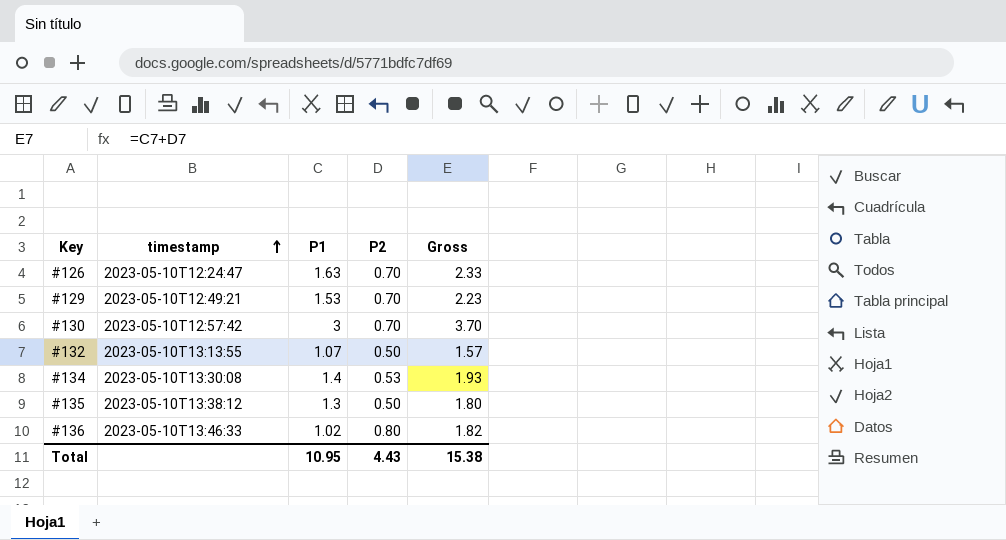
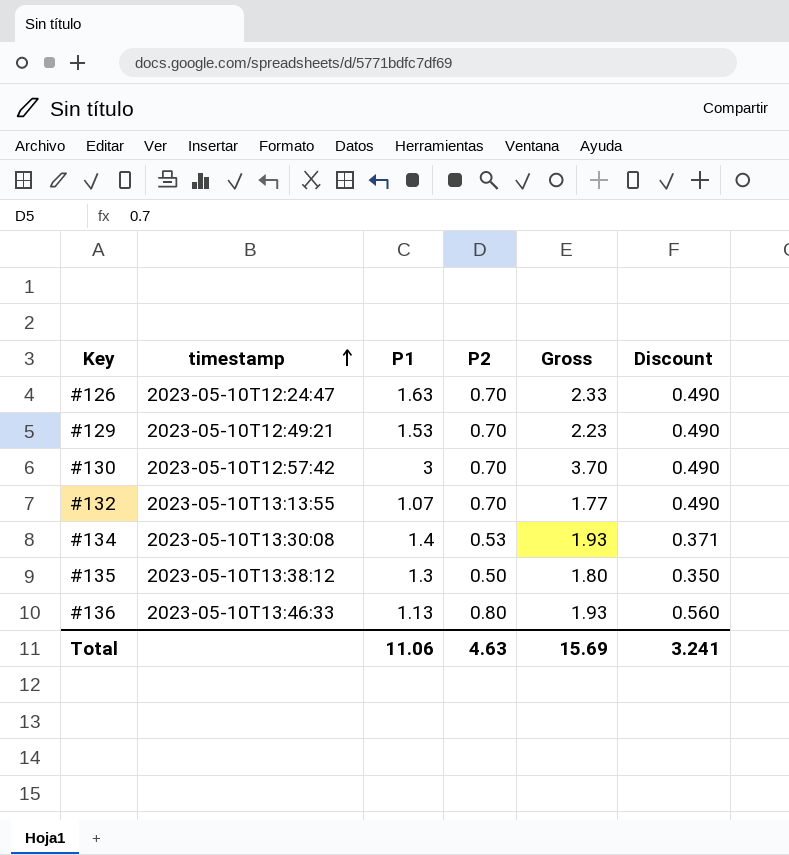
column Discount | formula: none -> [P2] * 0.7
#132 | P2: 0.50 -> 0.70
#132 | Gross: 1.57 -> 1.77
#136 | P1: 1.02 -> 1.13
#136 | Gross: 1.82 -> 1.93
Total | P1: 10.95 -> 11.06
Total | P2: 4.43 -> 4.63
Total | Gross: 15.38 -> 15.69

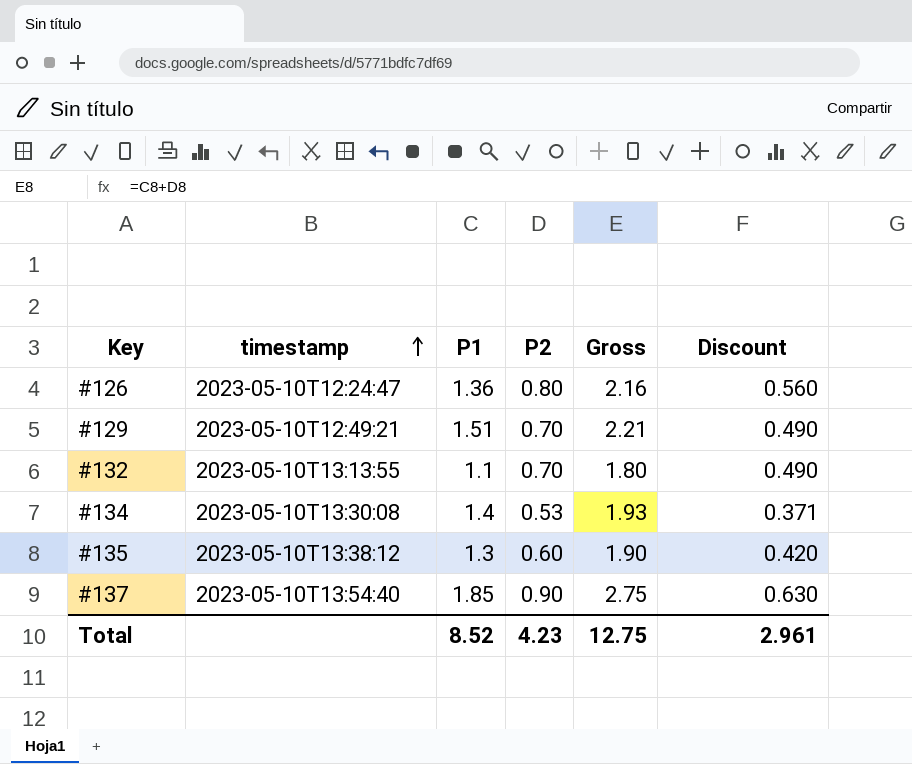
row #130: 2023-05-10T12:57:42 | 3 | 0.70 | 3.70 | 0.490 -> none
row #136: 2023-05-10T13:46:33 | 1.13 | 0.80 | 1.93 | 0.560 -> none
#126 | P1: 1.63 -> 1.36
#126 | P2: 0.70 -> 0.80
#126 | Gross: 2.33 -> 2.16
#126 | Discount: 0.490 -> 0.560
#129 | P1: 1.53 -> 1.51
#129 | Gross: 2.23 -> 2.21
#132 | P1: 1.07 -> 1.1
#132 | Gross: 1.77 -> 1.80
#135 | P2: 0.50 -> 0.60
#135 | Gross: 1.80 -> 1.90
#135 | Discount: 0.350 -> 0.420
row #137: none -> 2023-05-10T13:54:40 | 1.85 | 0.90 | 2.75 | 0.630
Total | P1: 11.06 -> 8.52
Total | P2: 4.63 -> 4.23
Total | Gross: 15.69 -> 12.75
Total | Discount: 3.241 -> 2.961

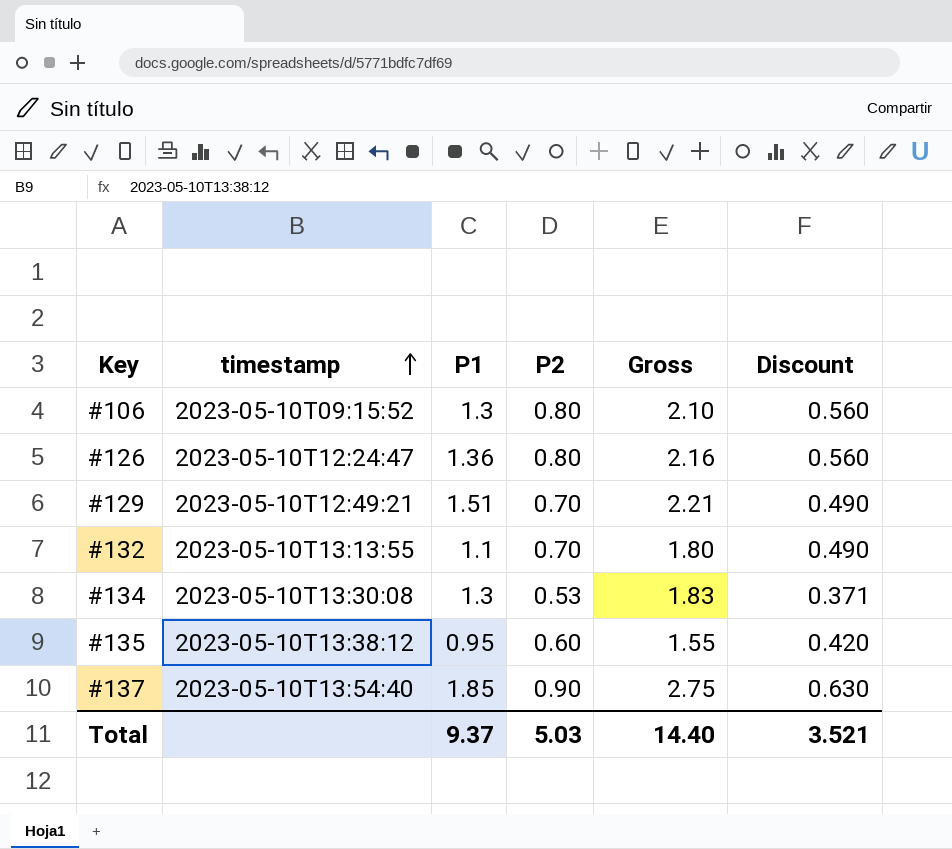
row #106: none -> 2023-05-10T09:15:52 | 1.3 | 0.80 | 2.10 | 0.560
#134 | P1: 1.4 -> 1.3
#134 | Gross: 1.93 -> 1.83
#135 | P1: 1.3 -> 0.95
#135 | Gross: 1.90 -> 1.55
Total | P1: 8.52 -> 9.37
Total | P2: 4.23 -> 5.03
Total | Gross: 12.75 -> 14.40
Total | Discount: 2.961 -> 3.521

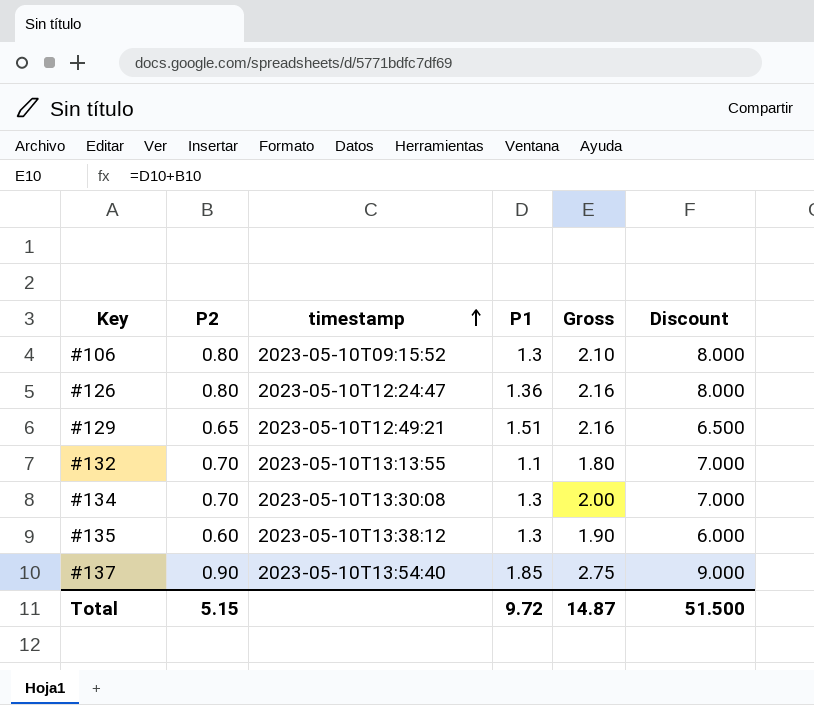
column P2 | position: 4 -> 2
column Discount | formula: [P2] * 0.7 -> [P2] * 10
#129 | P2: 0.70 -> 0.65
#129 | Gross: 2.21 -> 2.16
#134 | P2: 0.53 -> 0.70
#134 | Gross: 1.83 -> 2.00
#135 | P1: 0.95 -> 1.3
#135 | Gross: 1.55 -> 1.90
Total | P2: 5.03 -> 5.15
Total | P1: 9.37 -> 9.72
Total | Gross: 14.40 -> 14.87
Total | Discount: 3.521 -> 51.500

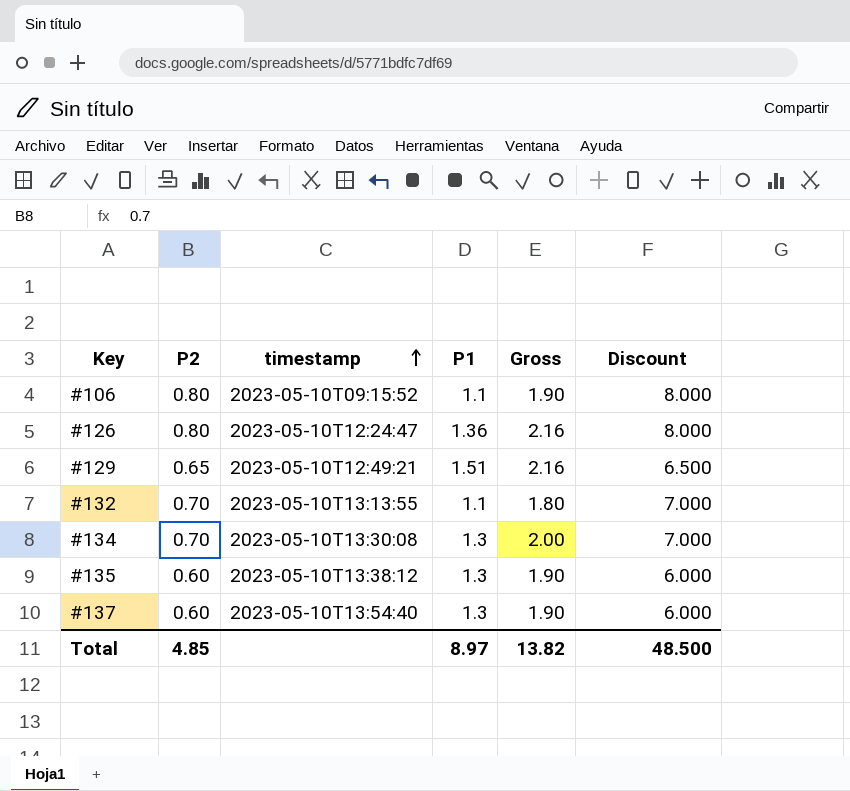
#106 | P1: 1.3 -> 1.1
#106 | Gross: 2.10 -> 1.90
#137 | P2: 0.90 -> 0.60
#137 | P1: 1.85 -> 1.3
#137 | Gross: 2.75 -> 1.90
#137 | Discount: 9.000 -> 6.000
Total | P2: 5.15 -> 4.85
Total | P1: 9.72 -> 8.97
Total | Gross: 14.87 -> 13.82
Total | Discount: 51.500 -> 48.500

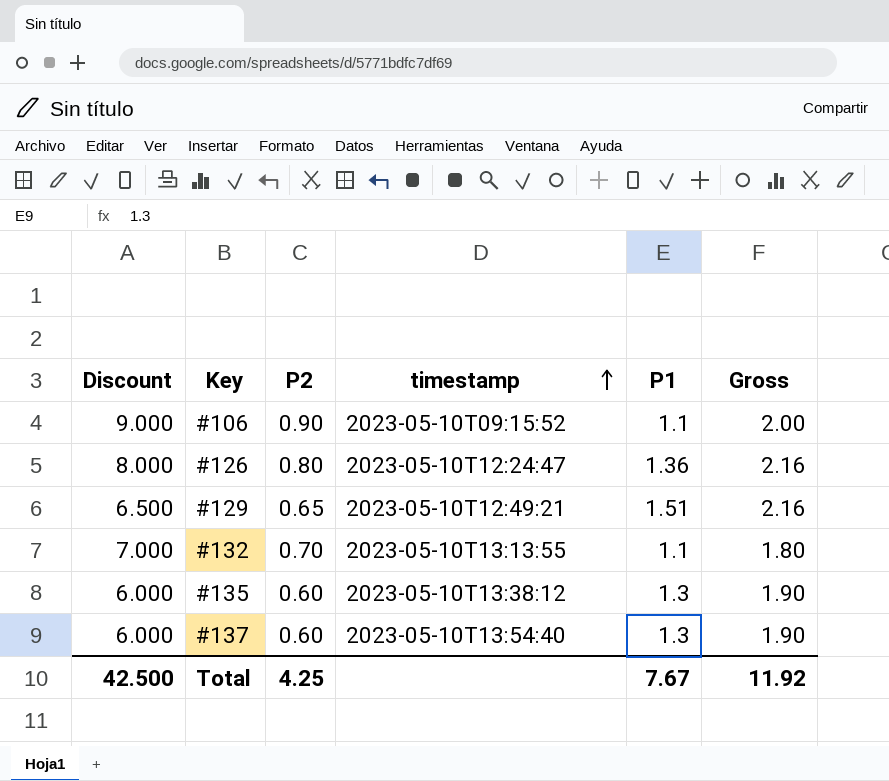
column Discount | position: 6 -> 1
row #134: 0.70 | 2023-05-10T13:30:08 | 1.3 | 2.00 | 7.000 -> none
#106 | Discount: 8.000 -> 9.000
#106 | P2: 0.80 -> 0.90
#106 | Gross: 1.90 -> 2.00
Total | Discount: 48.500 -> 42.500
Total | P2: 4.85 -> 4.25
Total | P1: 8.97 -> 7.67
Total | Gross: 13.82 -> 11.92

